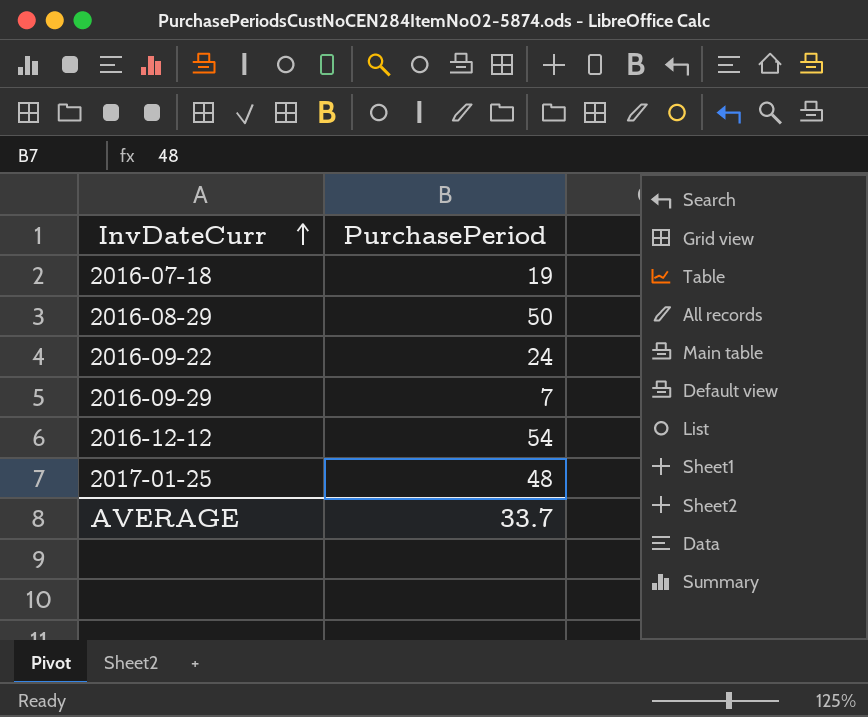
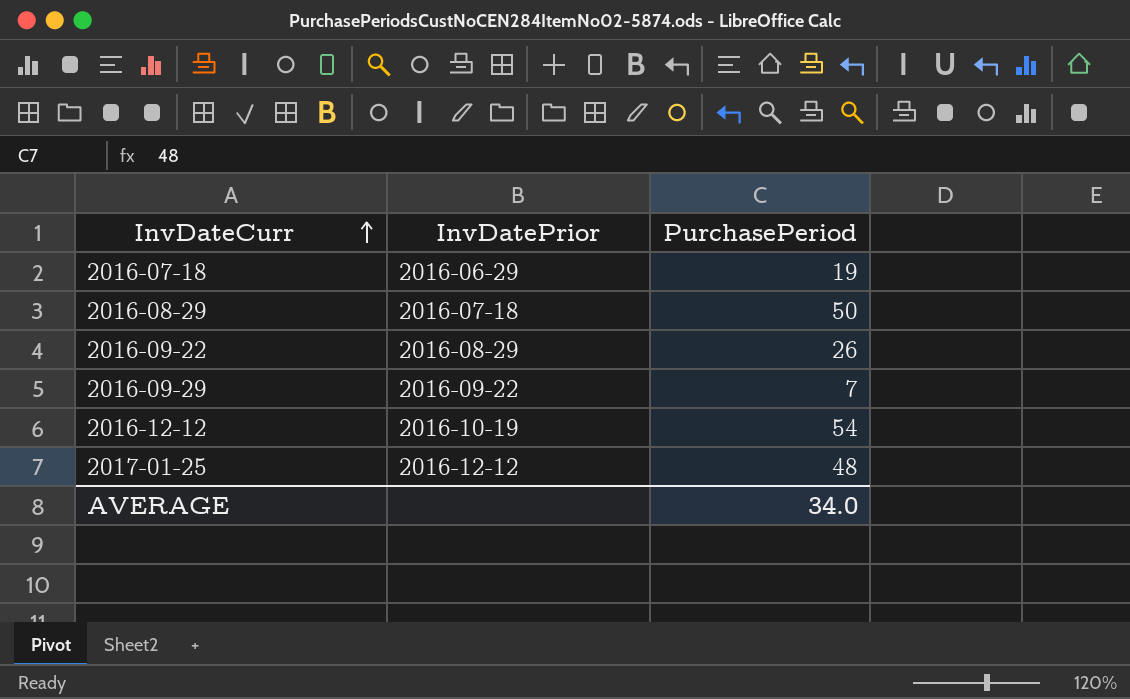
column InvDatePrior | position: none -> 2
2016-09-22 | PurchasePeriod: 24 -> 26
AVERAGE | PurchasePeriod: 33.7 -> 34.0

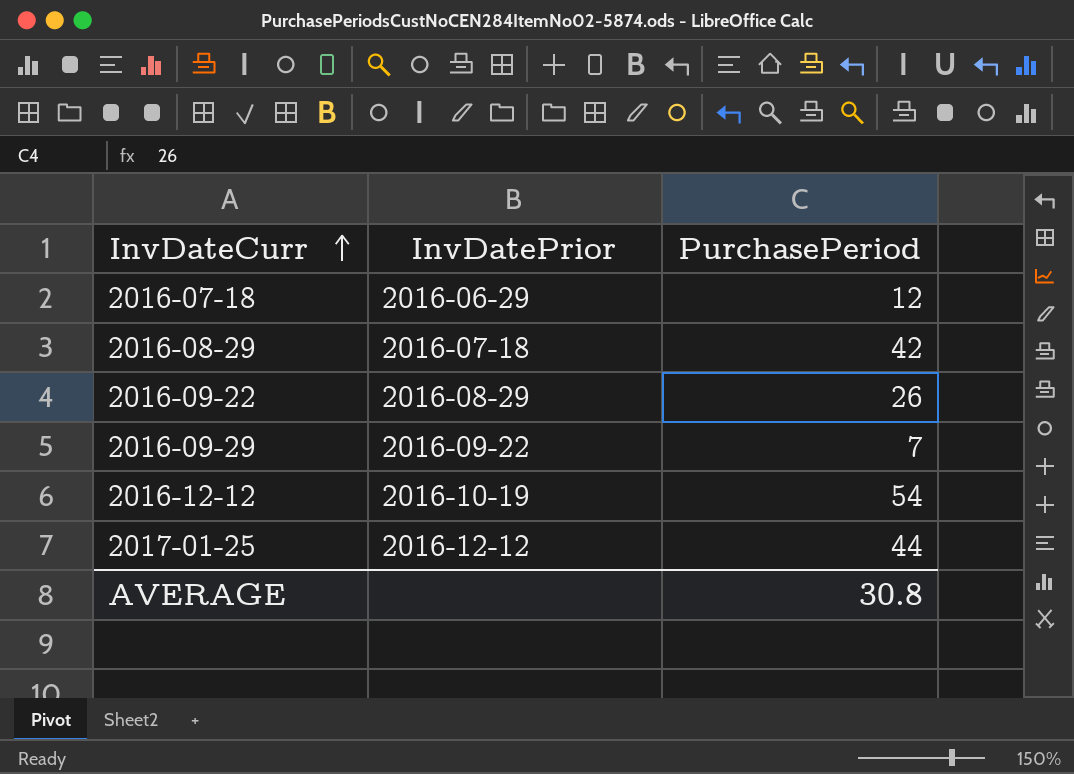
2016-07-18 | PurchasePeriod: 19 -> 12
2016-08-29 | PurchasePeriod: 50 -> 42
2017-01-25 | PurchasePeriod: 48 -> 44
AVERAGE | PurchasePeriod: 34.0 -> 30.8

